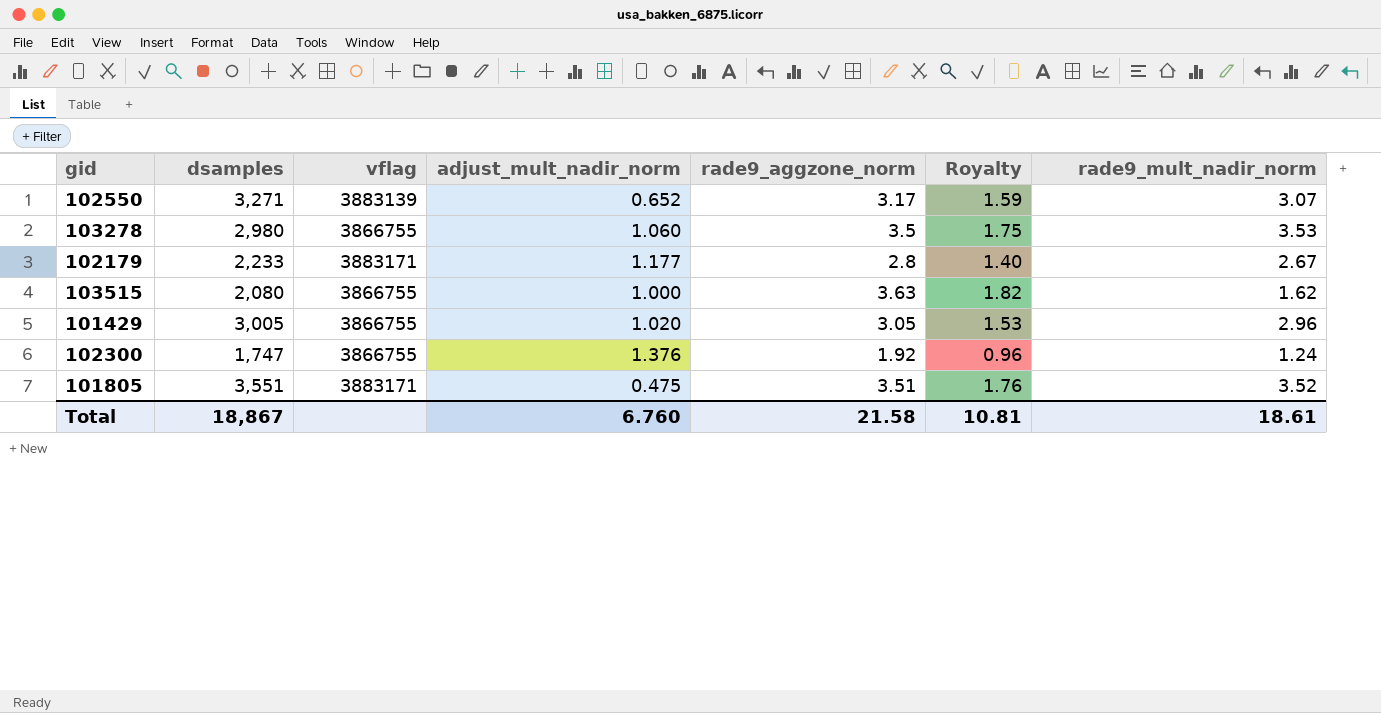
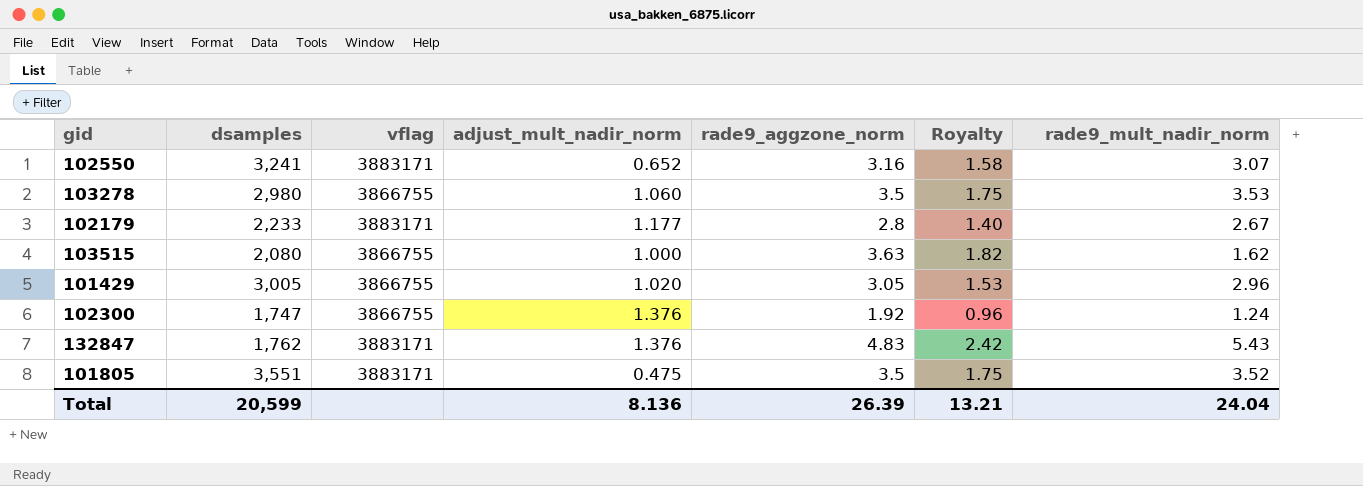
102550 | dsamples: 3,271 -> 3,241
102550 | vflag: 3883139 -> 3883171
102550 | rade9_aggzone_norm: 3.17 -> 3.16
102550 | Royalty: 1.59 -> 1.58
row 132847: none -> 1,762 | 3883171 | 1.376 | 4.83 | 2.42 | 5.43
101805 | rade9_aggzone_norm: 3.51 -> 3.5
101805 | Royalty: 1.76 -> 1.75
Total | dsamples: 18,867 -> 20,599
Total | adjust_mult_nadir_norm: 6.760 -> 8.136
Total | rade9_aggzone_norm: 21.58 -> 26.39
Total | Royalty: 10.81 -> 13.21
Total | rade9_mult_nadir_norm: 18.61 -> 24.04

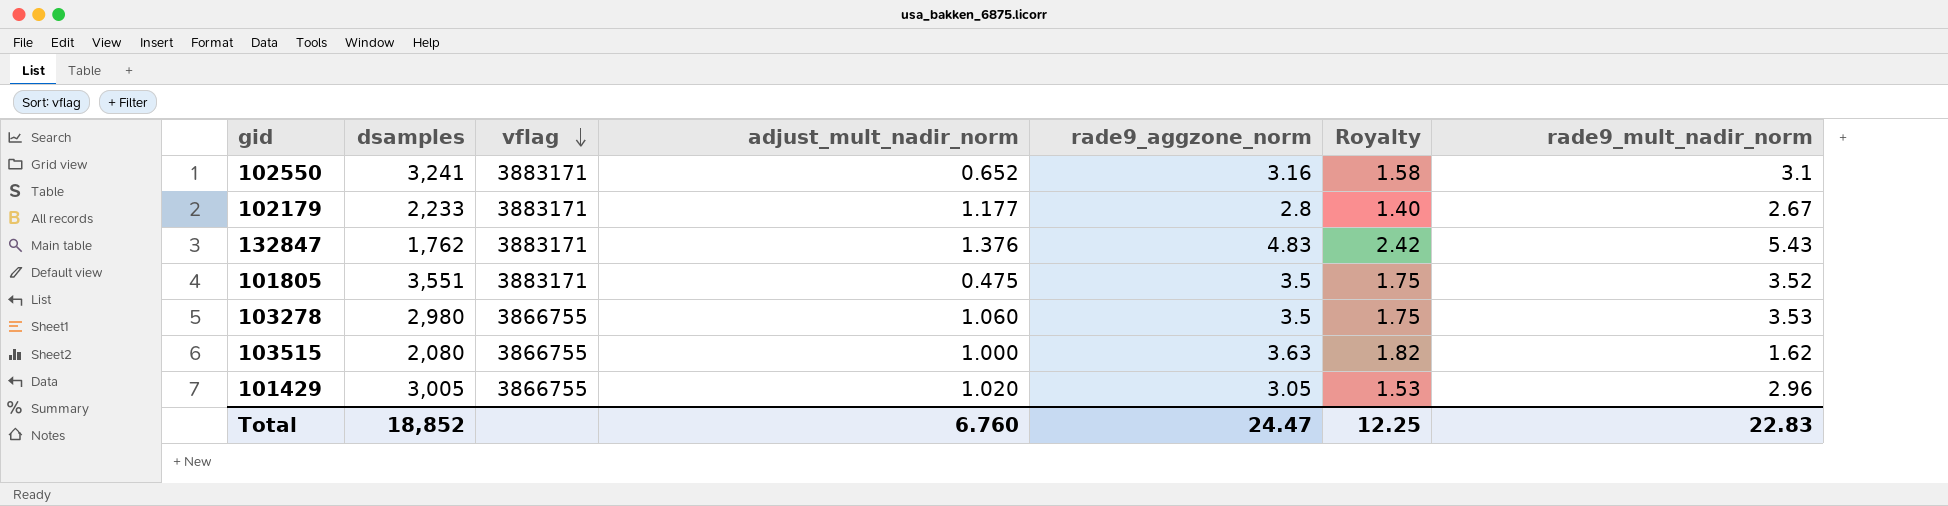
row order: none -> vflag descending
row 102300: 1,747 | 3866755 | 1.376 | 1.92 | 0.96 | 1.24 -> none
102550 | rade9_mult_nadir_norm: 3.07 -> 3.1
Total | dsamples: 20,599 -> 18,852
Total | adjust_mult_nadir_norm: 8.136 -> 6.760
Total | rade9_aggzone_norm: 26.39 -> 24.47
Total | Royalty: 13.21 -> 12.25
Total | rade9_mult_nadir_norm: 24.04 -> 22.83

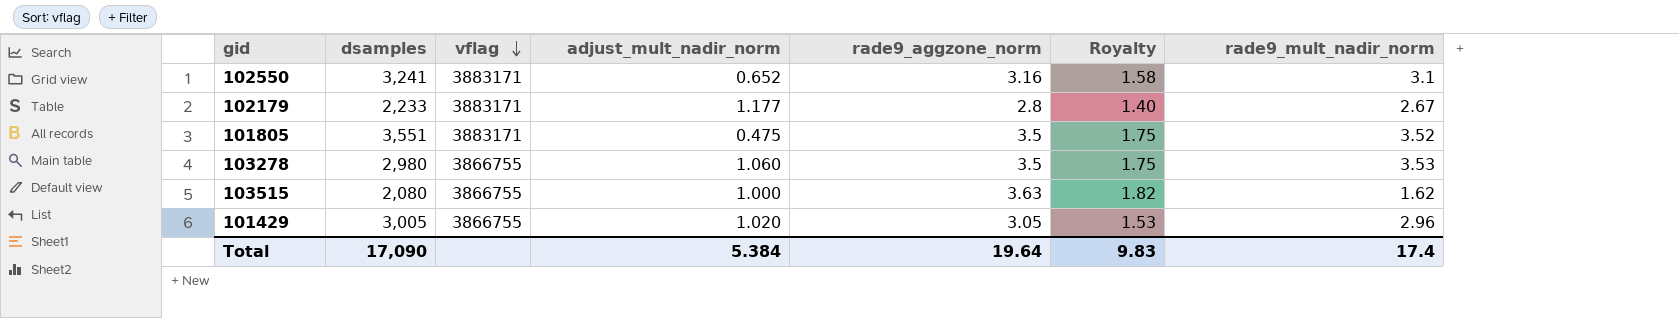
row 132847: 1,762 | 3883171 | 1.376 | 4.83 | 2.42 | 5.43 -> none
Total | dsamples: 18,852 -> 17,090
Total | adjust_mult_nadir_norm: 6.760 -> 5.384
Total | rade9_aggzone_norm: 24.47 -> 19.64
Total | Royalty: 12.25 -> 9.83
Total | rade9_mult_nadir_norm: 22.83 -> 17.4

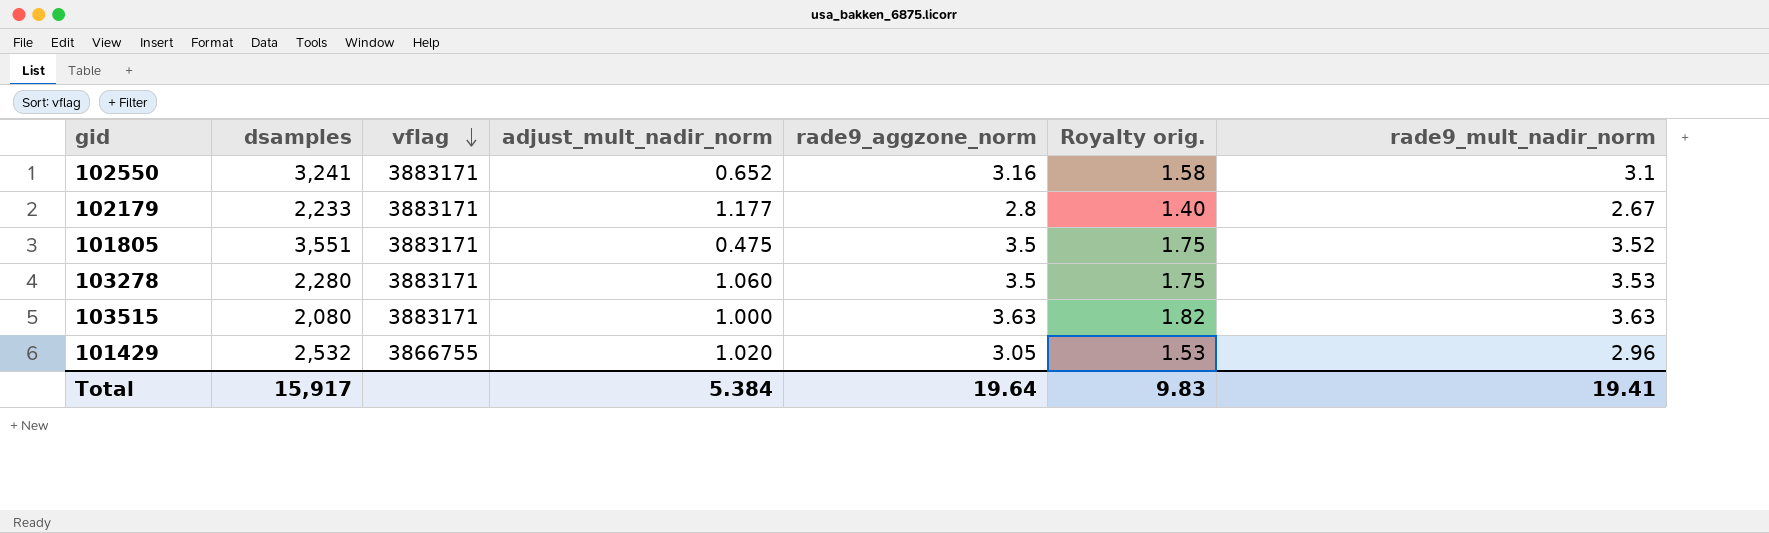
column name: Royalty -> Royalty orig.
103278 | dsamples: 2,980 -> 2,280
103278 | vflag: 3866755 -> 3883171
103515 | vflag: 3866755 -> 3883171
103515 | rade9_mult_nadir_norm: 1.62 -> 3.63
101429 | dsamples: 3,005 -> 2,532
Total | dsamples: 17,090 -> 15,917
Total | rade9_mult_nadir_norm: 17.4 -> 19.41

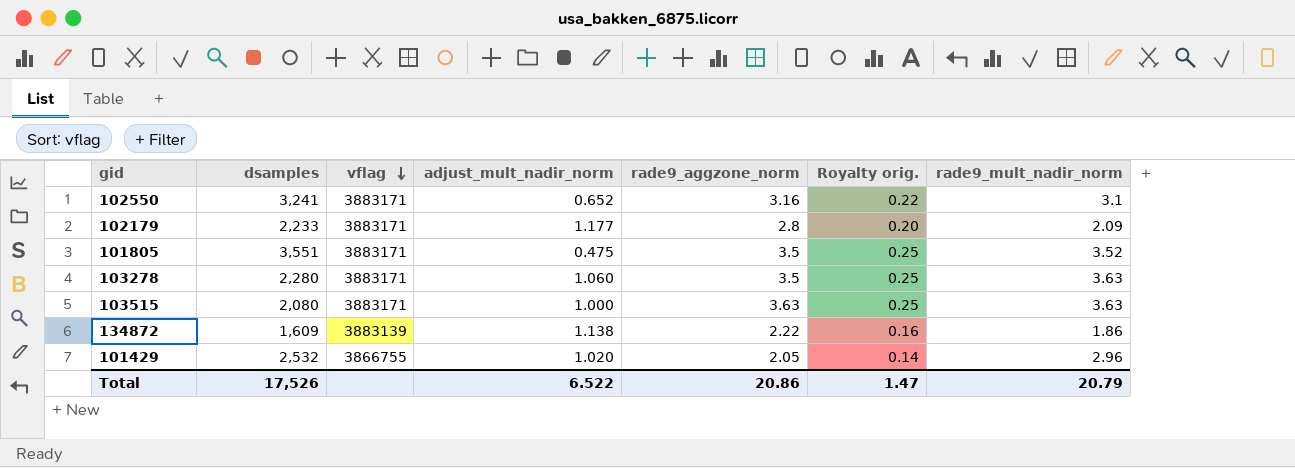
column Royalty orig. | formula: [rade9_aggzone_norm] * 0.5 -> [rade9_aggzone_norm] * 0.07
102179 | rade9_mult_nadir_norm: 2.67 -> 2.09
103278 | rade9_mult_nadir_norm: 3.53 -> 3.63
row 134872: none -> 1,609 | 3883139 | 1.138 | 2.22 | 0.16 | 1.86
101429 | rade9_aggzone_norm: 3.05 -> 2.05
Total | dsamples: 15,917 -> 17,526
Total | adjust_mult_nadir_norm: 5.384 -> 6.522
Total | rade9_aggzone_norm: 19.64 -> 20.86
Total | Royalty orig.: 9.83 -> 1.47
Total | rade9_mult_nadir_norm: 19.41 -> 20.79

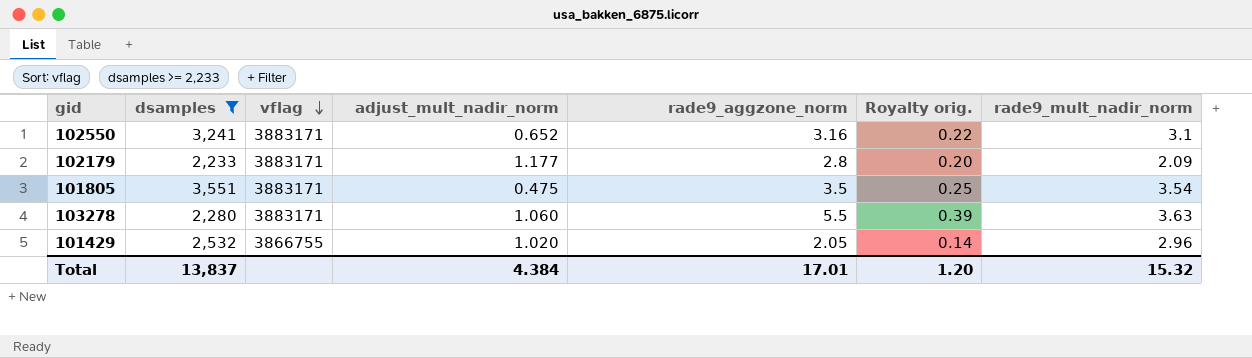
filter: none -> dsamples >= 2,233
101805 | rade9_mult_nadir_norm: 3.52 -> 3.54
103278 | rade9_aggzone_norm: 3.5 -> 5.5
103278 | Royalty orig.: 0.25 -> 0.39
Total | dsamples: 17,526 -> 13,837
Total | adjust_mult_nadir_norm: 6.522 -> 4.384
Total | rade9_aggzone_norm: 20.86 -> 17.01
Total | Royalty orig.: 1.47 -> 1.20
Total | rade9_mult_nadir_norm: 20.79 -> 15.32

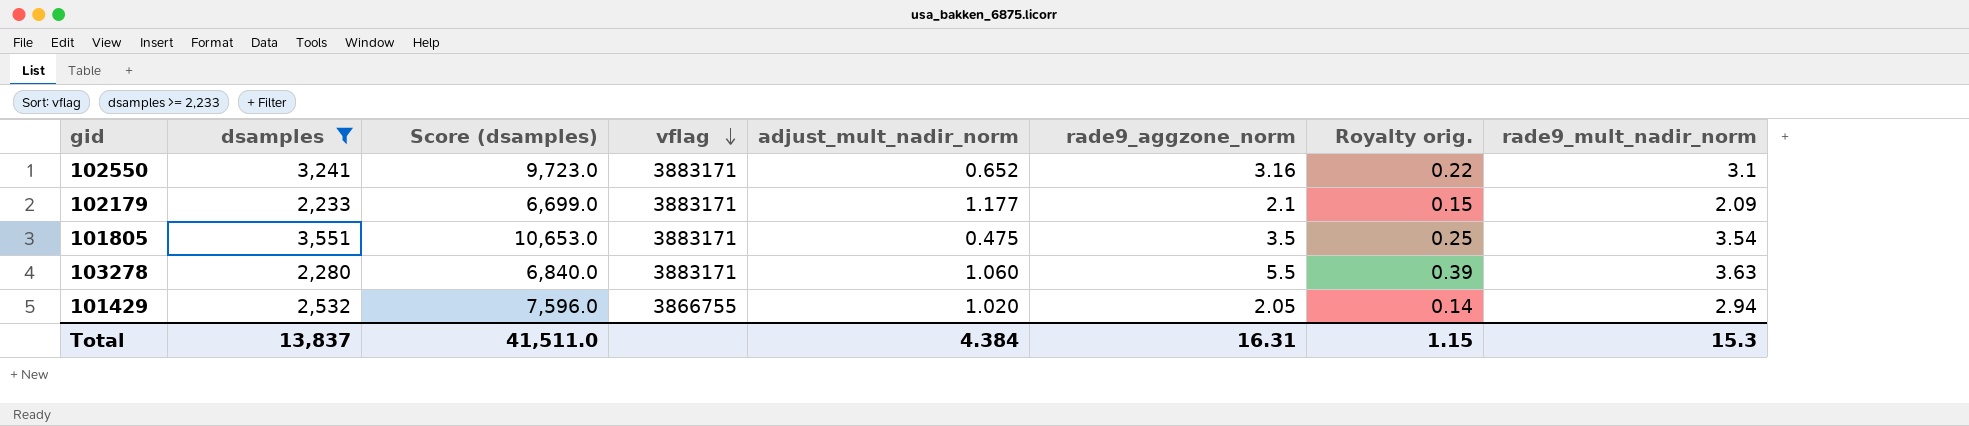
column Score (dsamples) | formula: none -> [dsamples] * 3
102179 | rade9_aggzone_norm: 2.8 -> 2.1
102179 | Royalty orig.: 0.20 -> 0.15
101429 | rade9_mult_nadir_norm: 2.96 -> 2.94
Total | rade9_aggzone_norm: 17.01 -> 16.31
Total | Royalty orig.: 1.20 -> 1.15
Total | rade9_mult_nadir_norm: 15.32 -> 15.3

